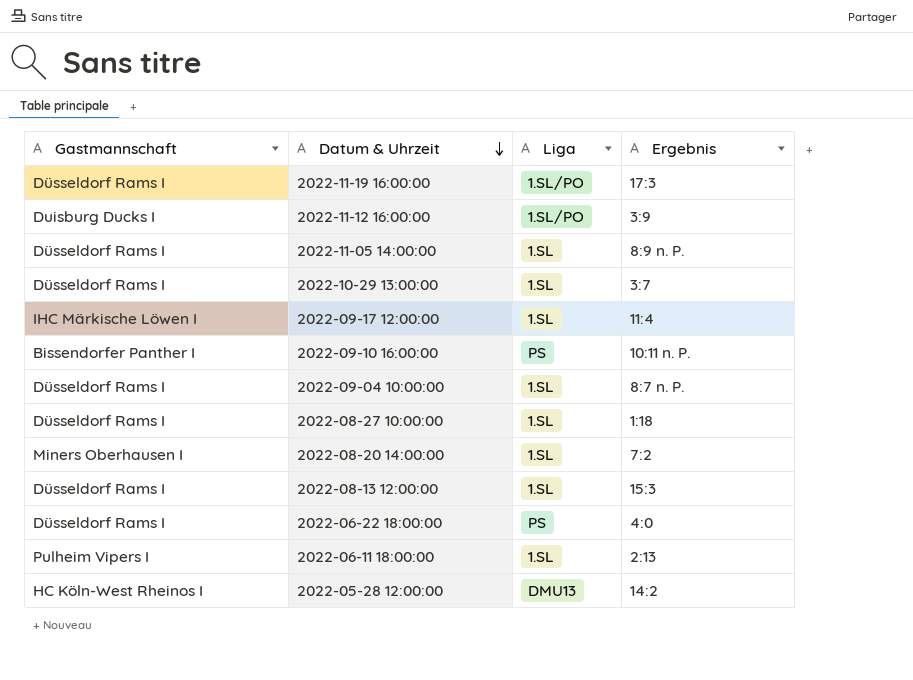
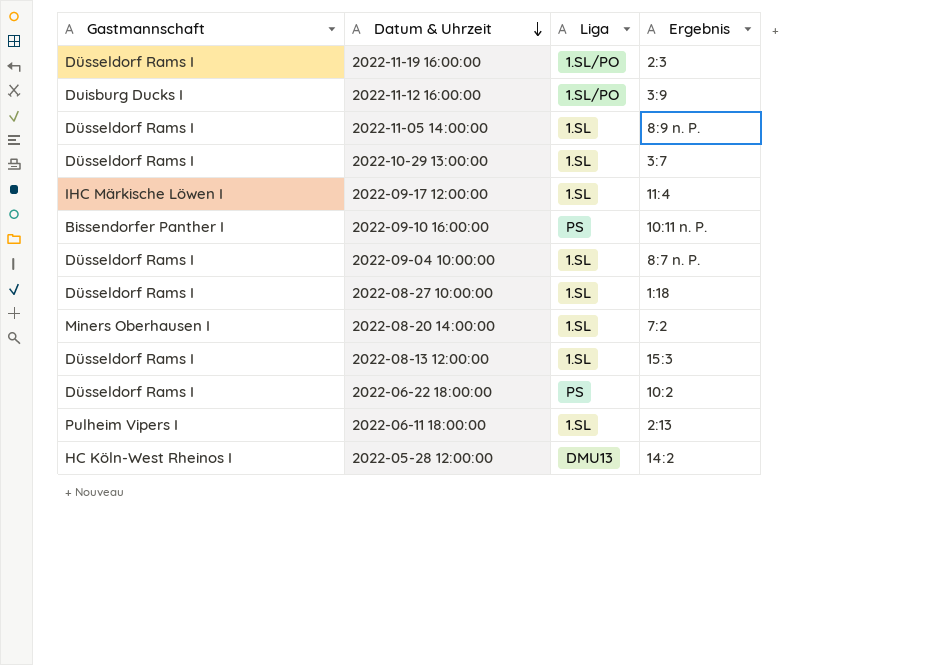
2022-11-19 16:00:00 | Ergebnis: 17:3 -> 2:3
2022-06-22 18:00:00 | Ergebnis: 4:0 -> 10:2

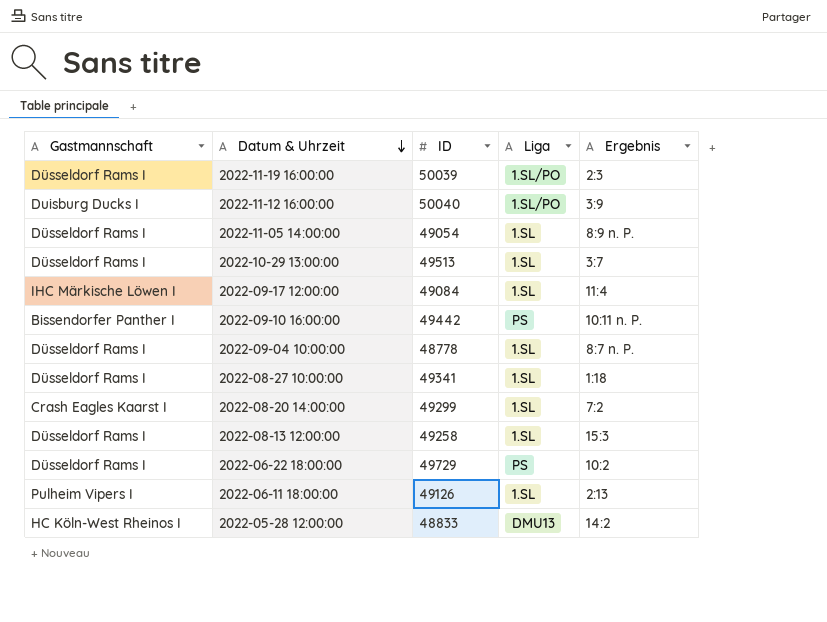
column ID | position: none -> 3
2022-08-20 14:00:00 | Gastmannschaft: Miners Oberhausen I -> Crash Eagles Kaarst I

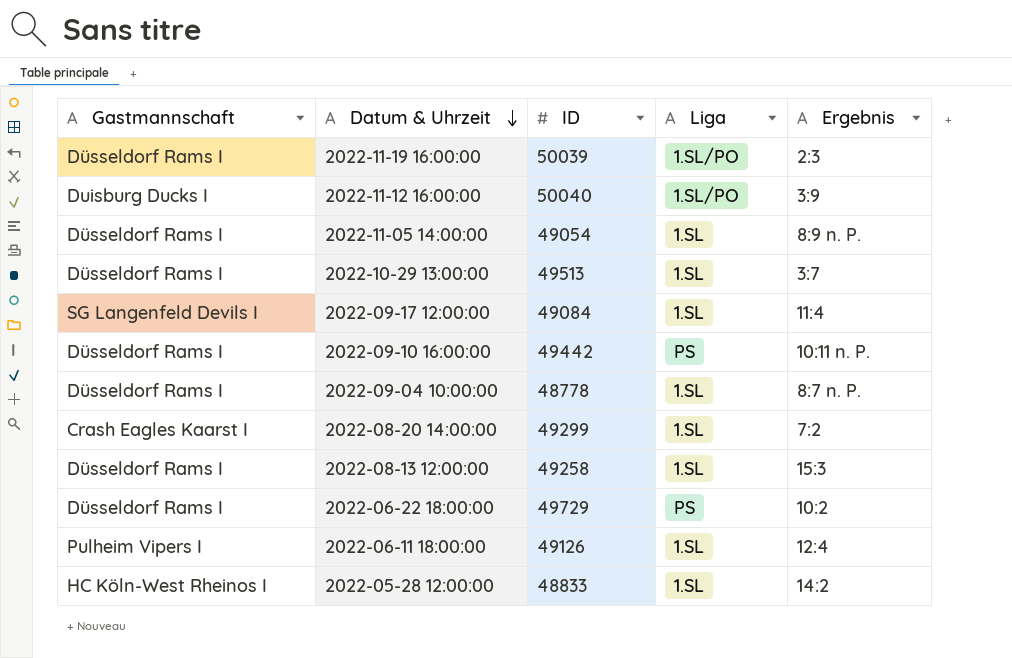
row 2022-08-27 10:00:00: Düsseldorf Rams I | 49341 | 1.SL | 1:18 -> none
2022-09-17 12:00:00 | Gastmannschaft: IHC Märkische Löwen I -> SG Langenfeld Devils I
2022-09-10 16:00:00 | Gastmannschaft: Bissendorfer Panther I -> Düsseldorf Rams I
2022-06-11 18:00:00 | Ergebnis: 2:13 -> 12:4
2022-05-28 12:00:00 | Liga: DMU13 -> 1.SL

